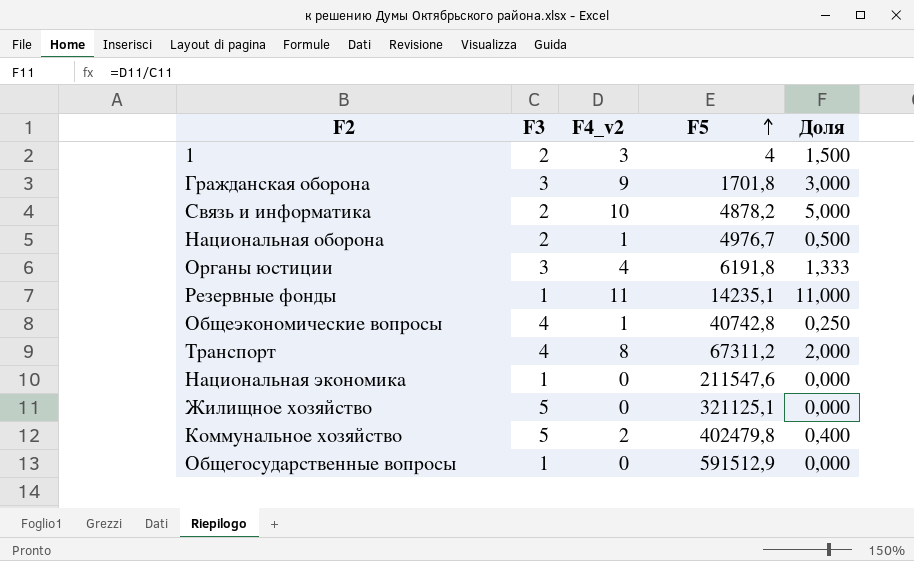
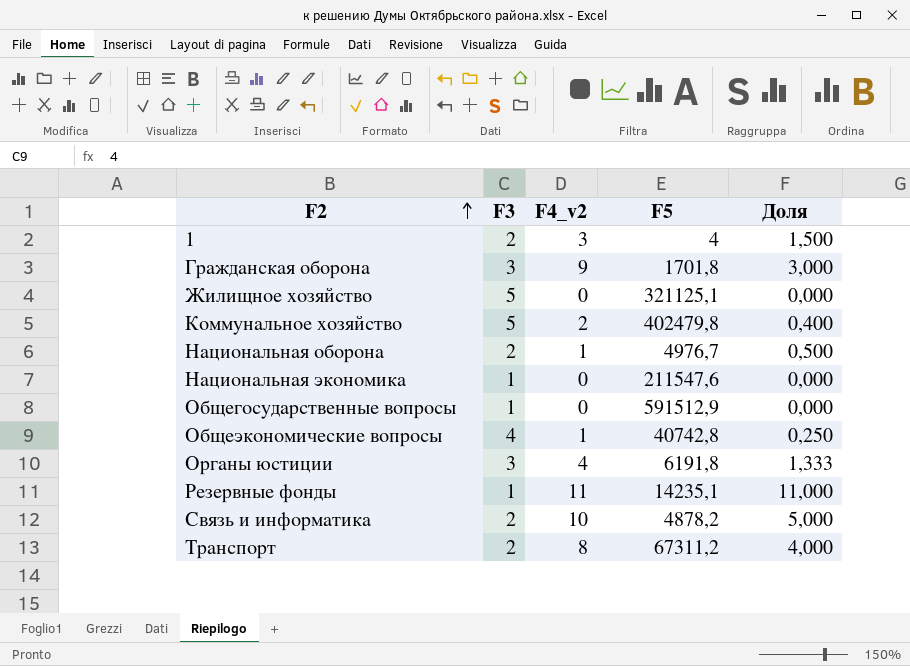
row order: F5 ascending -> F2 ascending
Транспорт | F3: 4 -> 2
Транспорт | Доля: 2,000 -> 4,000

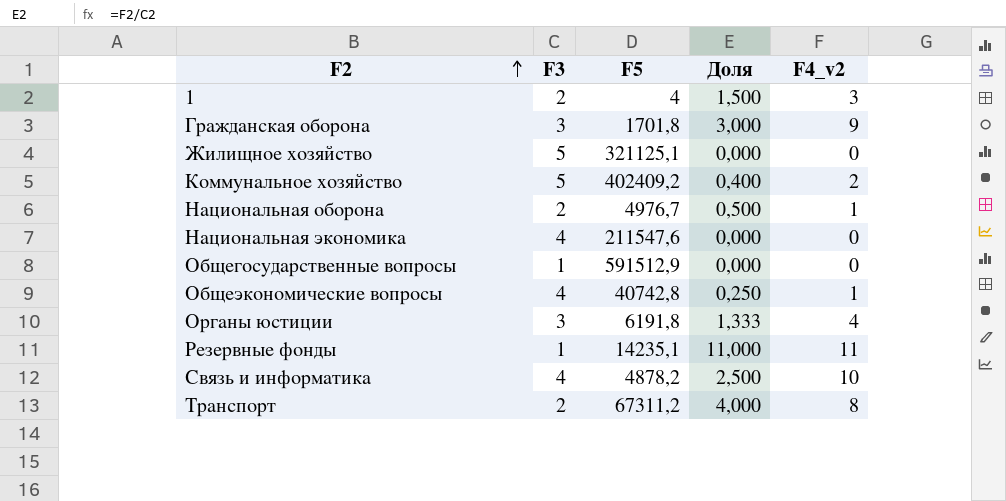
column F4_v2 | position: 3 -> 5
Коммунальное хозяйство | F5: 402479,8 -> 402409,2
Национальная экономика | F3: 1 -> 4
Связь и информатика | F3: 2 -> 4
Связь и информатика | Доля: 5,000 -> 2,500

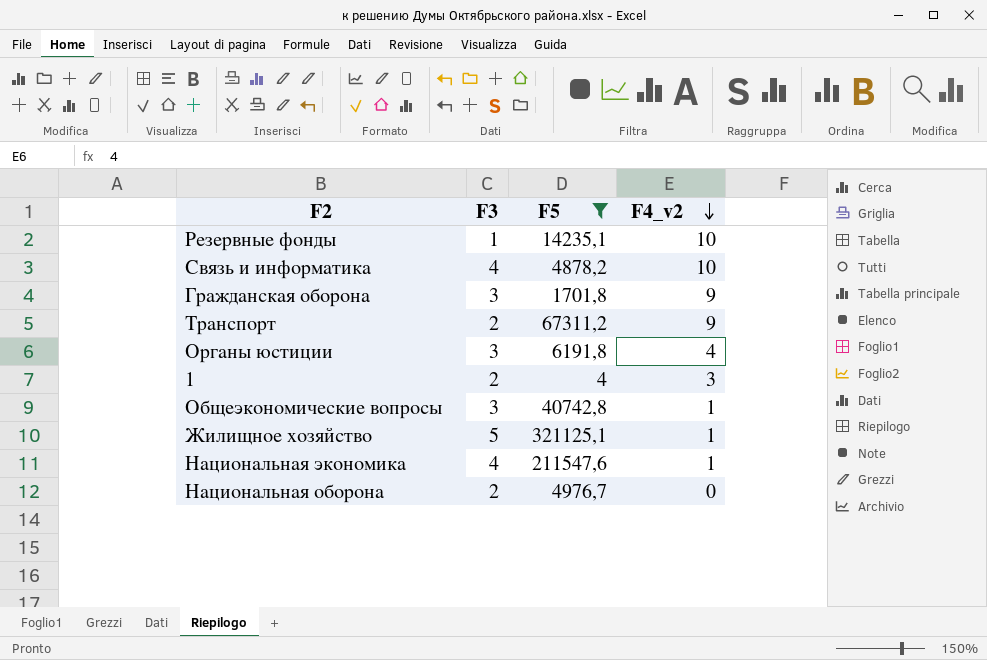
filter: none -> F5 <= 321125,1
row order: F2 ascending -> F4_v2 descending
column Доля | formula: [F4_v2] / [F3] -> none
Резервные фонды | F4_v2: 11 -> 10
Транспорт | F4_v2: 8 -> 9
Общеэкономические вопросы | F3: 4 -> 3
Жилищное хозяйство | F4_v2: 0 -> 1
Национальная экономика | F4_v2: 0 -> 1
Национальная оборона | F4_v2: 1 -> 0

